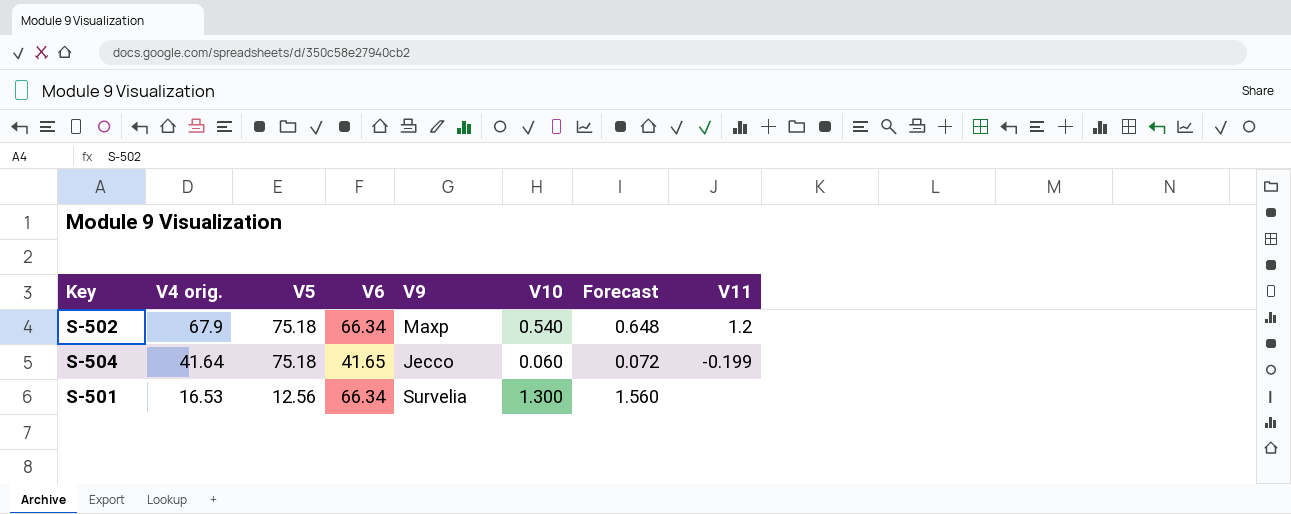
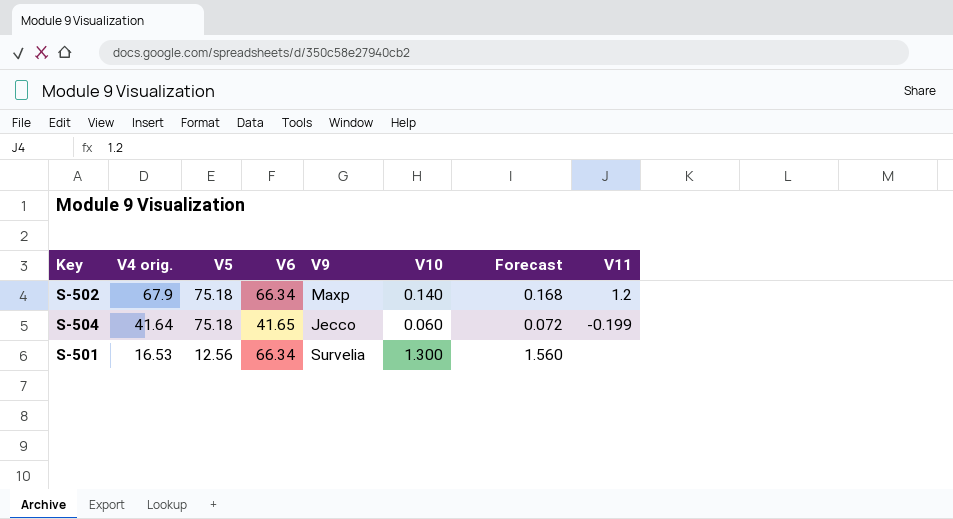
S-502 | V10: 0.540 -> 0.140
S-502 | Forecast: 0.648 -> 0.168

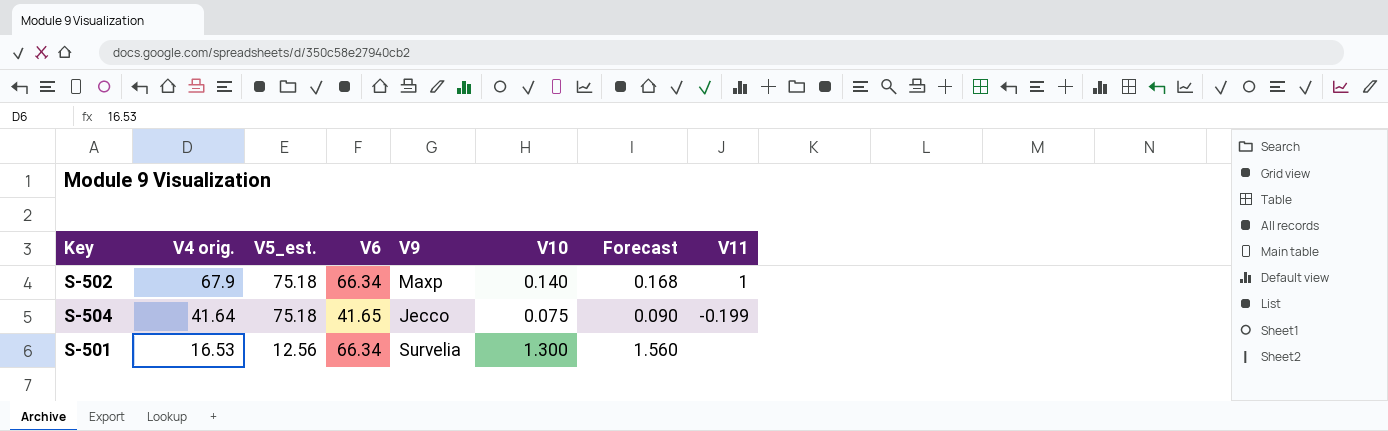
column name: V5 -> V5_est.
S-502 | V11: 1.2 -> 1
S-504 | V10: 0.060 -> 0.075
S-504 | Forecast: 0.072 -> 0.090

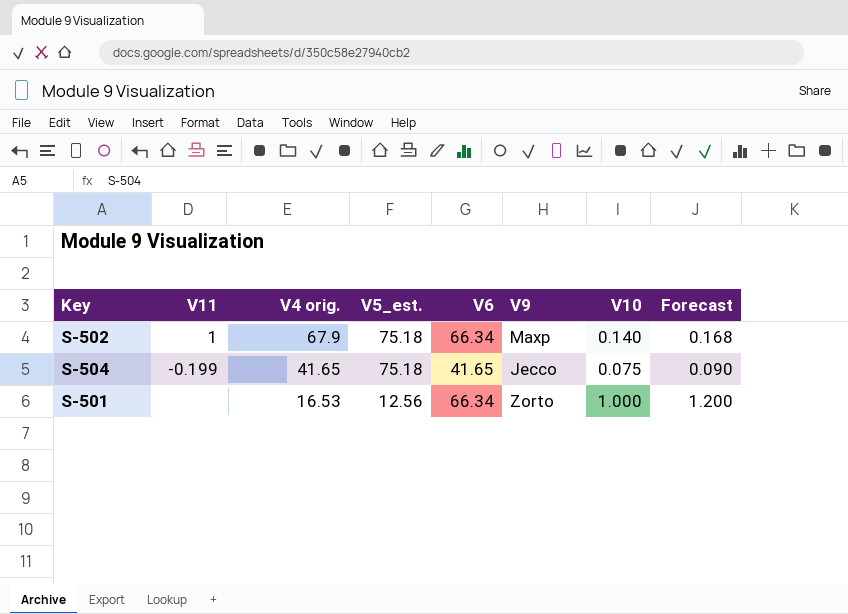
column V11 | position: 8 -> 2
S-504 | V4 orig.: 41.64 -> 41.65
S-501 | V9: Survelia -> Zorto
S-501 | V10: 1.300 -> 1.000
S-501 | Forecast: 1.560 -> 1.200

